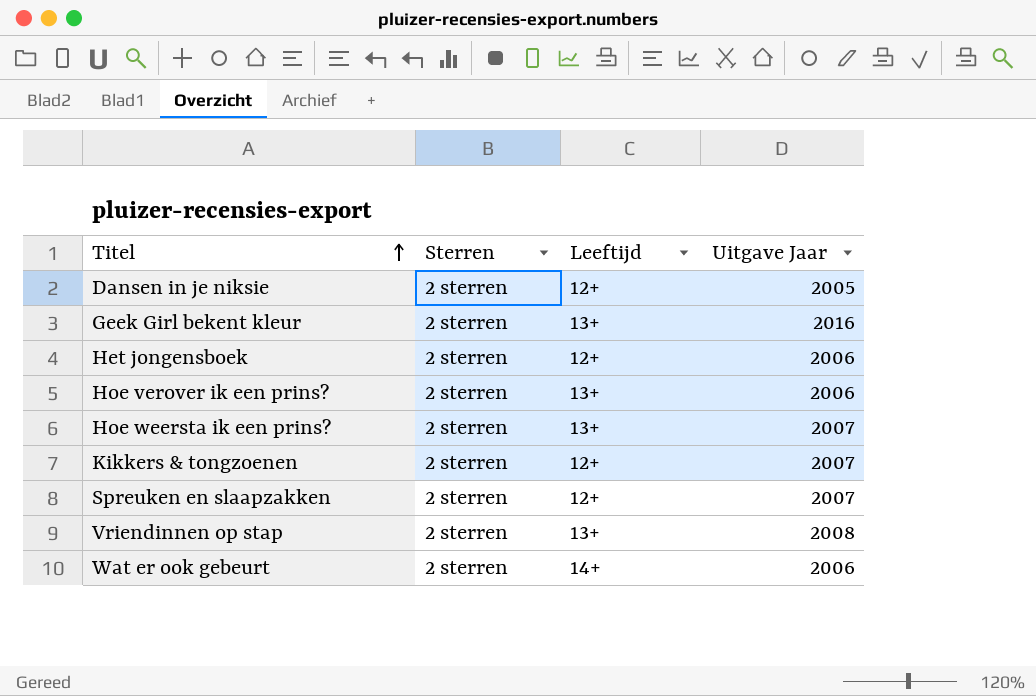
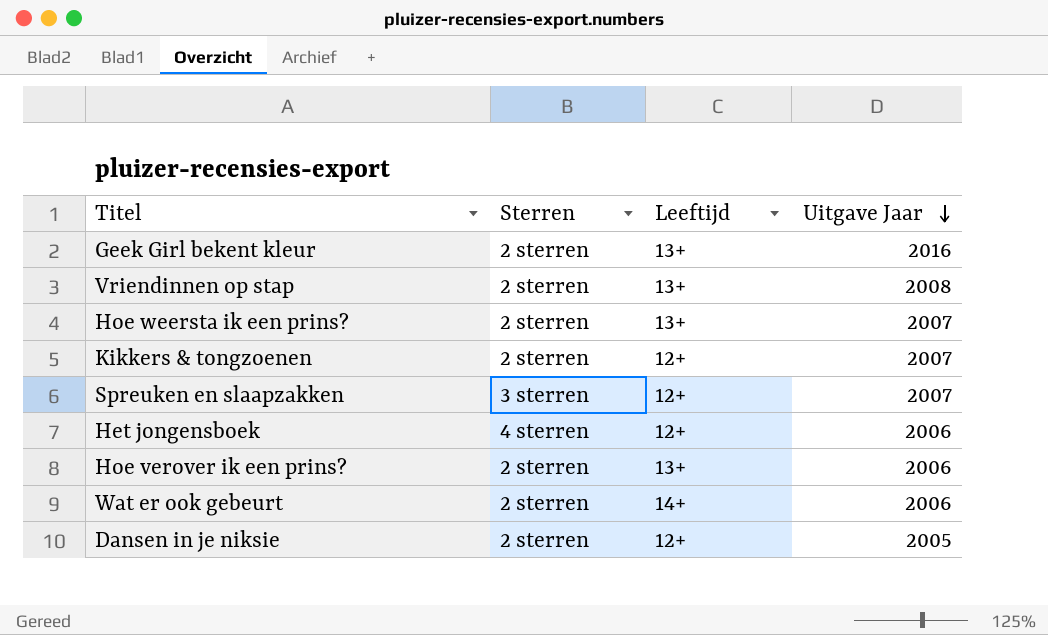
row order: Titel ascending -> Uitgave Jaar descending
Spreuken en slaapzakken | Sterren: 2 sterren -> 3 sterren
Het jongensboek | Sterren: 2 sterren -> 4 sterren

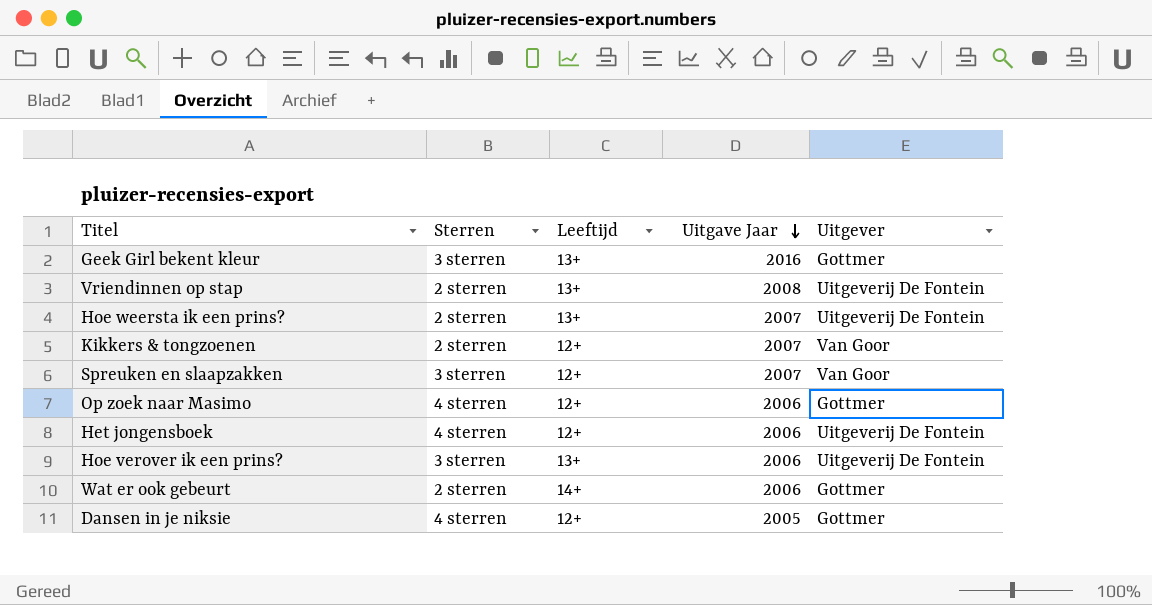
column Uitgever | position: none -> 5
Geek Girl bekent kleur | Sterren: 2 sterren -> 3 sterren
row Op zoek naar Masimo: none -> 4 sterren | 12+ | 2006 | Gottmer
Hoe verover ik een prins? | Sterren: 2 sterren -> 3 sterren
Dansen in je niksie | Sterren: 2 sterren -> 4 sterren

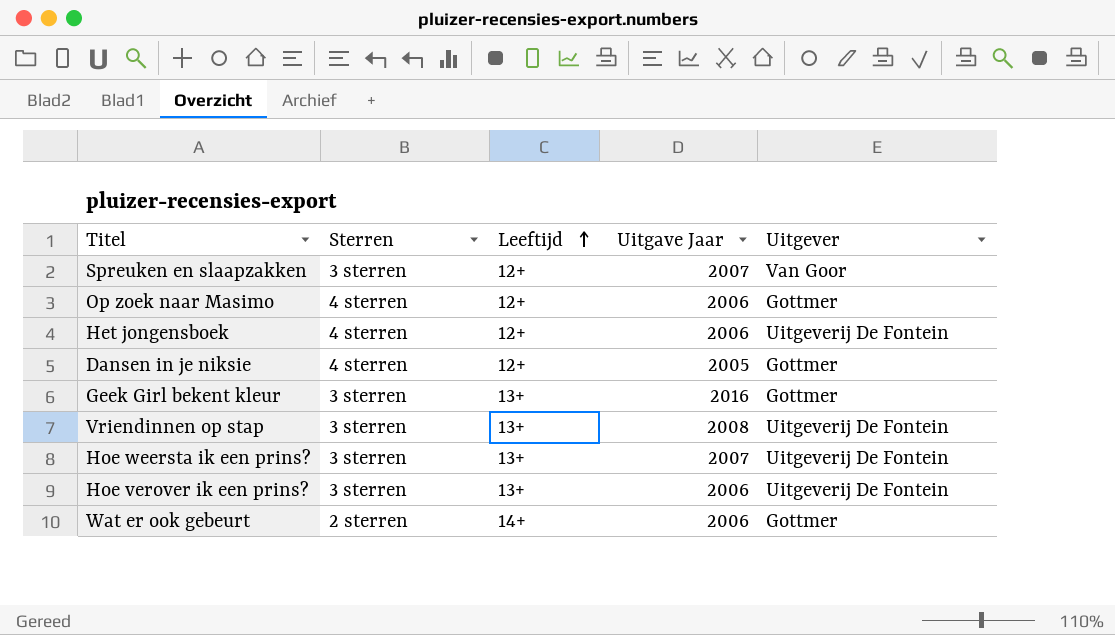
row order: Uitgave Jaar descending -> Leeftijd ascending
row Kikkers & tongzoenen: 2 sterren | 12+ | 2007 | Van Goor -> none
Vriendinnen op stap | Sterren: 2 sterren -> 3 sterren
Hoe weersta ik een prins? | Sterren: 2 sterren -> 3 sterren

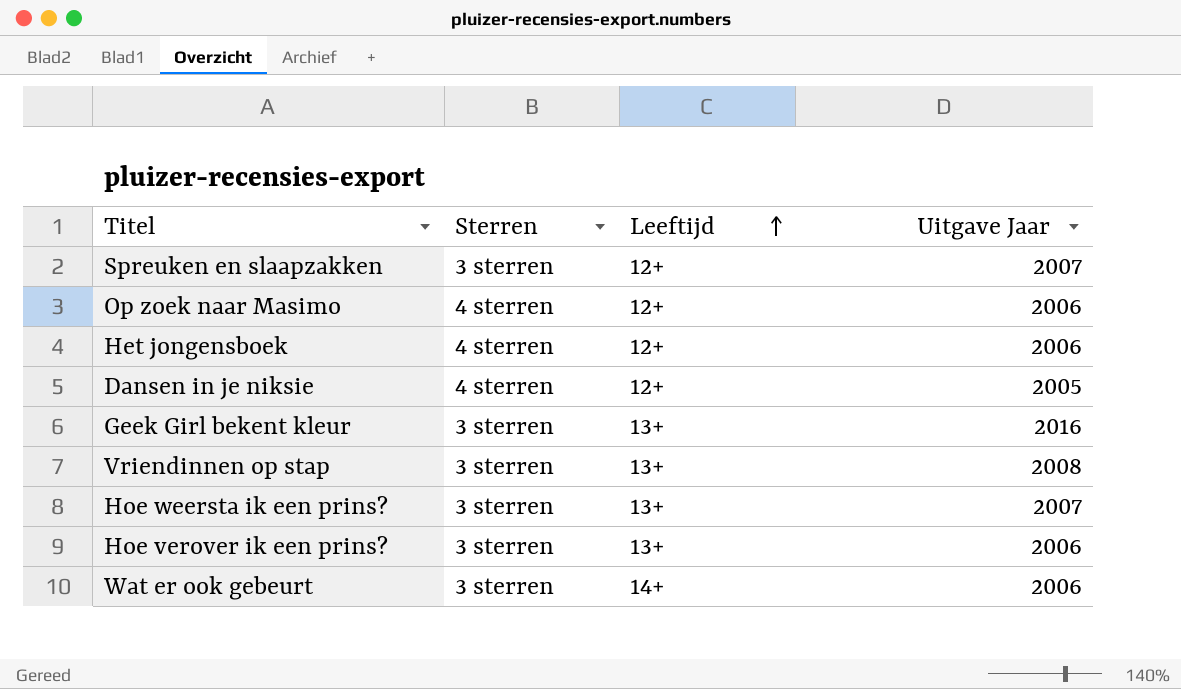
column Uitgever | position: 5 -> none
Wat er ook gebeurt | Sterren: 2 sterren -> 3 sterren

